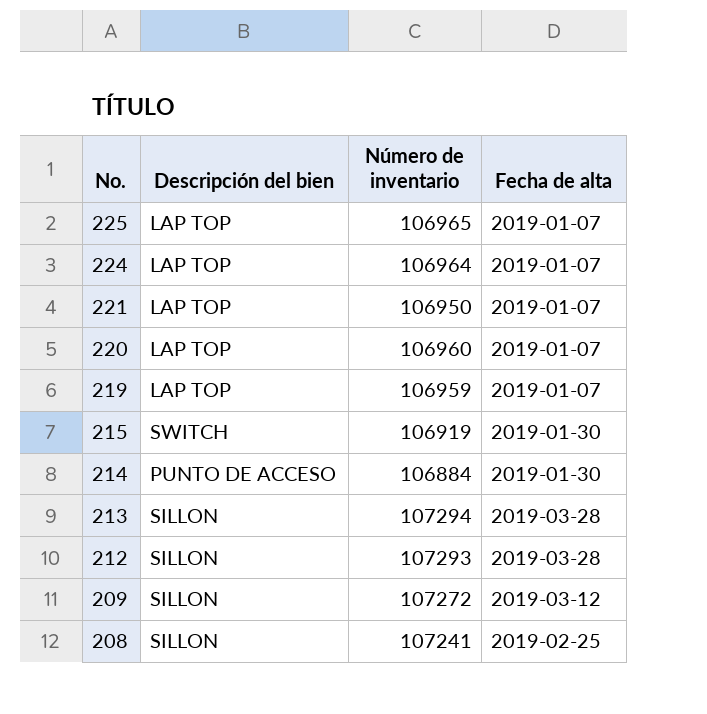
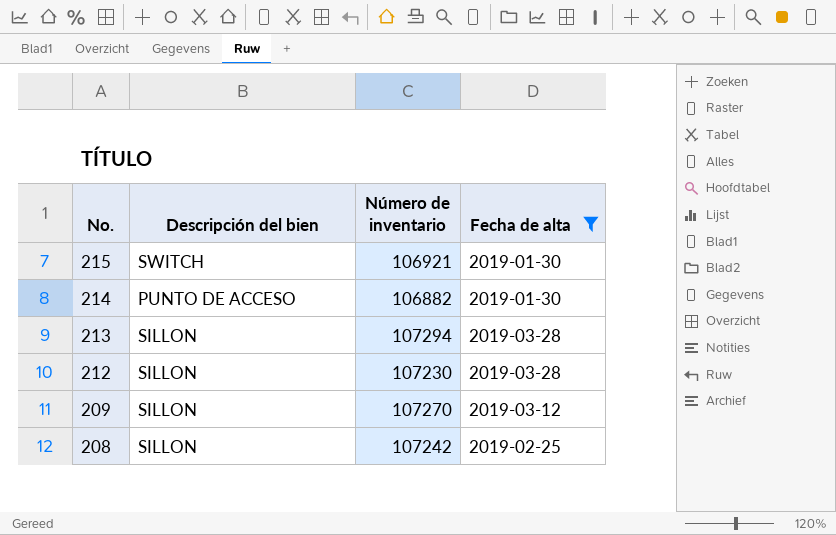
filter: none -> Fecha de alta != 2019-01-07
215 | Número de inventario: 106919 -> 106921
214 | Número de inventario: 106884 -> 106882
212 | Número de inventario: 107293 -> 107230
209 | Número de inventario: 107272 -> 107270
208 | Número de inventario: 107241 -> 107242

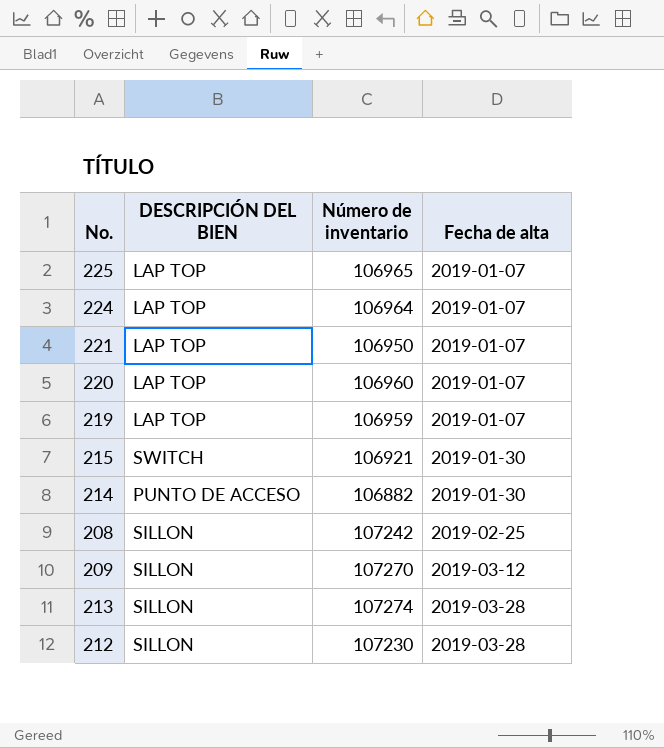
filter: Fecha de alta != 2019-01-07 -> none
row order: No. descending -> Fecha de alta ascending
column name: Descripción del bien -> DESCRIPCIÓN DEL BIEN
213 | Número de inventario: 107294 -> 107274

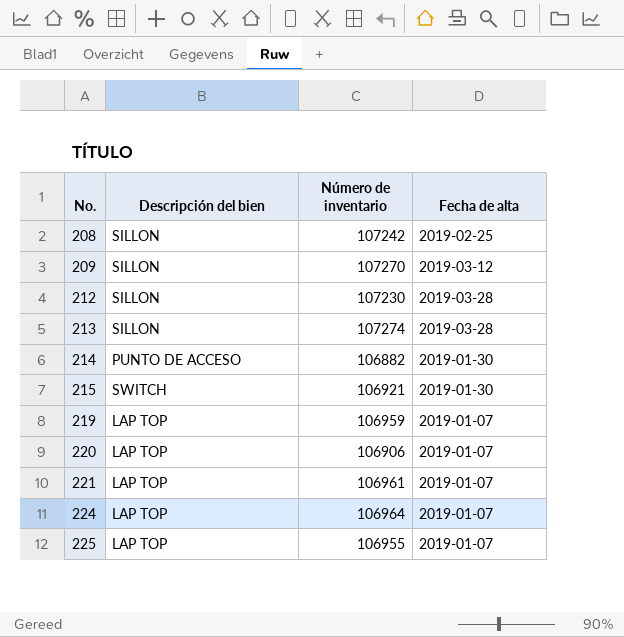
row order: Fecha de alta ascending -> No. ascending
column name: DESCRIPCIÓN DEL BIEN -> Descripción del bien
220 | Número de inventario: 106960 -> 106906
221 | Número de inventario: 106950 -> 106961
225 | Número de inventario: 106965 -> 106955

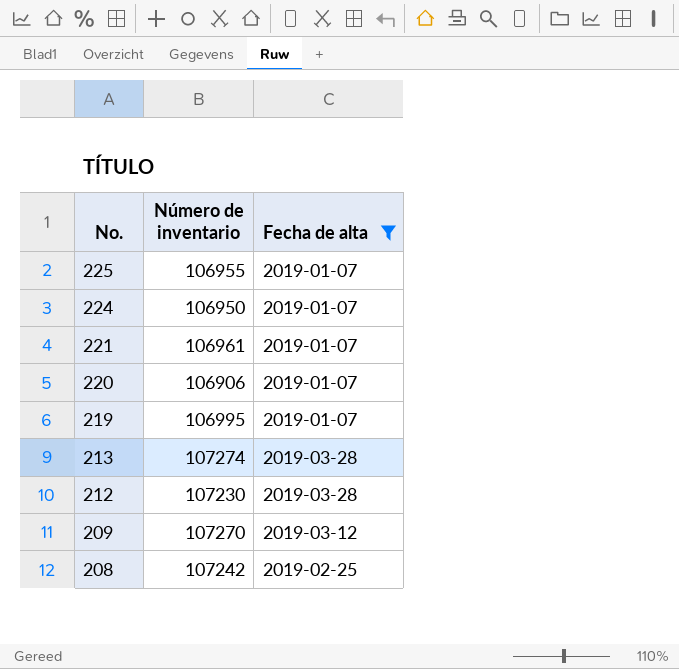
filter: none -> Fecha de alta != 2019-01-30
row order: No. ascending -> No. descending
column Descripción del bien | position: 2 -> none
224 | Número de inventario: 106964 -> 106950
219 | Número de inventario: 106959 -> 106995

